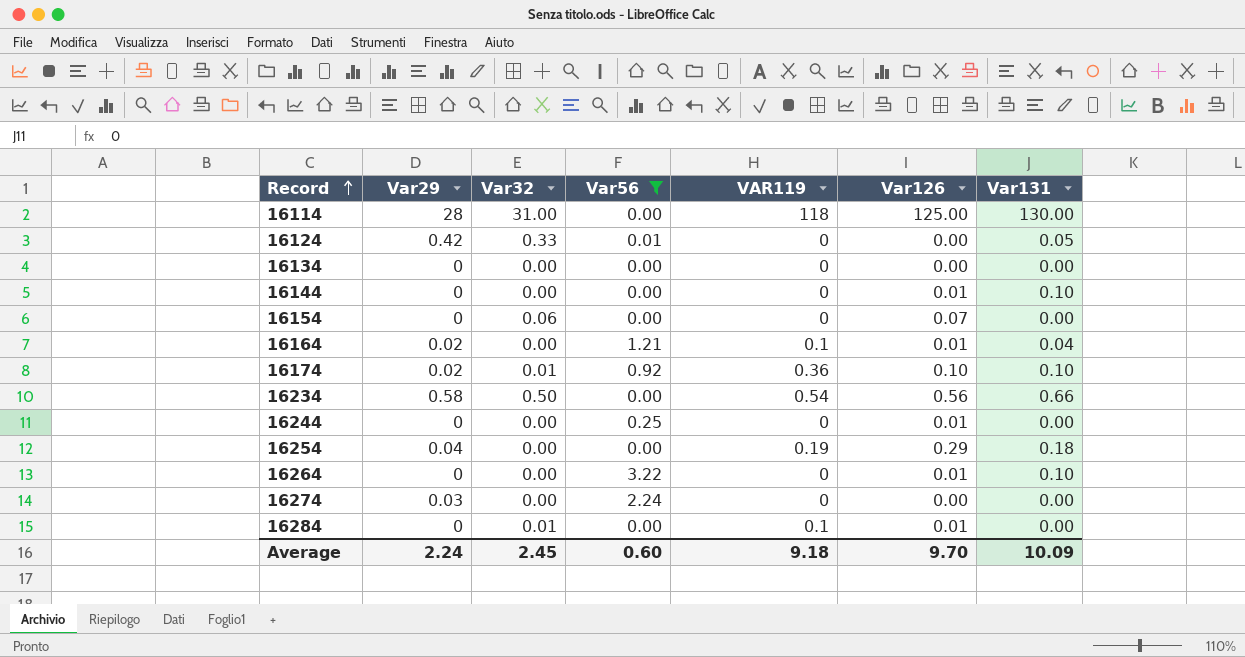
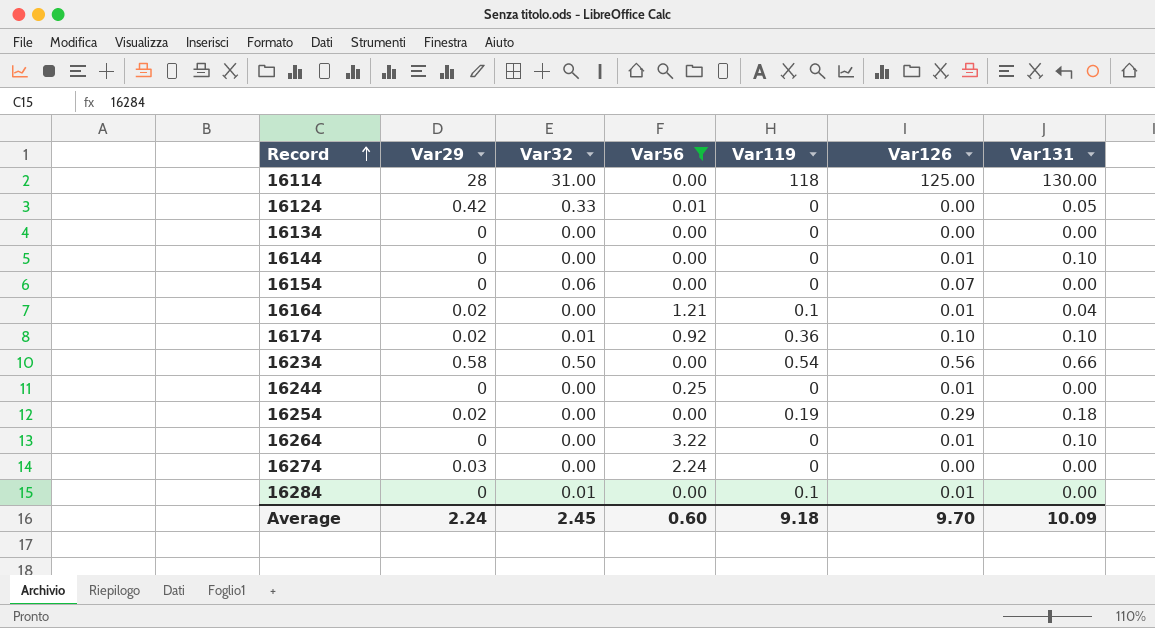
column name: VAR119 -> Var119
16254 | Var29: 0.04 -> 0.02

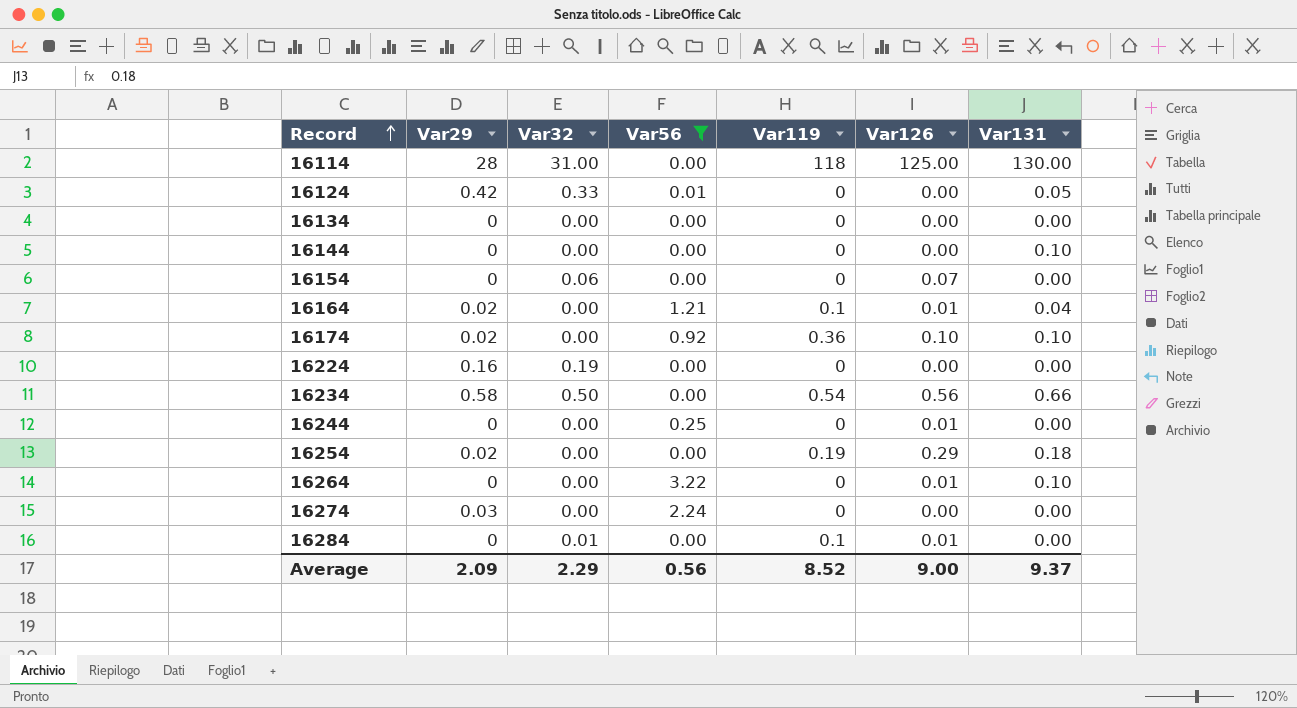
16144 | Var126: 0.01 -> 0.00
16174 | Var32: 0.01 -> 0.00
row 16224: none -> 0.16 | 0.19 | 0.00 | 0 | 0.00 | 0.00
Average | Var29: 2.24 -> 2.09
Average | Var32: 2.45 -> 2.29
Average | Var56: 0.60 -> 0.56
Average | Var119: 9.18 -> 8.52
Average | Var126: 9.70 -> 9.00
Average | Var131: 10.09 -> 9.37

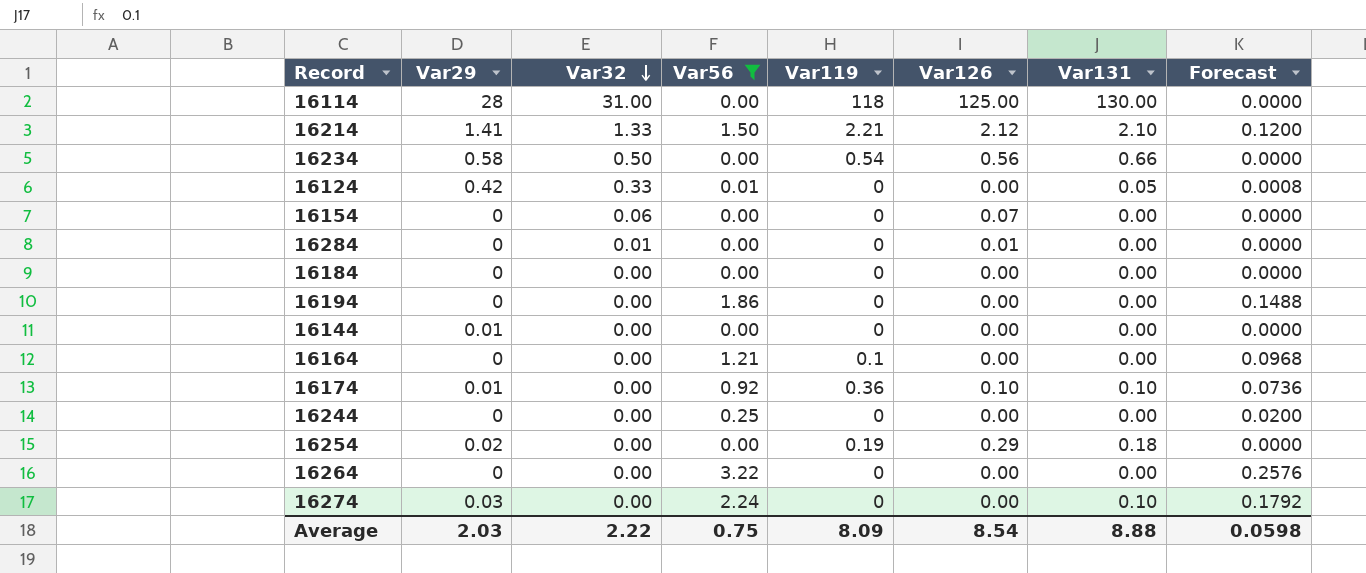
row order: Record ascending -> Var32 descending
column Forecast | formula: none -> [Var56] * 0.08
row 16134: 0 | 0.00 | 0.00 | 0 | 0.00 | 0.00 -> none
row 16224: 0.16 | 0.19 | 0.00 | 0 | 0.00 | 0.00 -> none
row 16214: none -> 1.41 | 1.33 | 1.50 | 2.21 | 2.12 | 2.10 | 0.1200
16284 | Var119: 0.1 -> 0
row 16184: none -> 0 | 0.00 | 0.00 | 0 | 0.00 | 0.00 | 0.0000
row 16194: none -> 0 | 0.00 | 1.86 | 0 | 0.00 | 0.00 | 0.1488
16144 | Var29: 0 -> 0.01
16144 | Var131: 0.10 -> 0.00
16164 | Var29: 0.02 -> 0
16164 | Var126: 0.01 -> 0.00
16164 | Var131: 0.04 -> 0.00
16174 | Var29: 0.02 -> 0.01
16244 | Var126: 0.01 -> 0.00
16264 | Var126: 0.01 -> 0.00
16264 | Var131: 0.10 -> 0.00
16274 | Var131: 0.00 -> 0.10
Average | Var29: 2.09 -> 2.03
Average | Var32: 2.29 -> 2.22
Average | Var56: 0.56 -> 0.75
Average | Var119: 8.52 -> 8.09
Average | Var126: 9.00 -> 8.54
Average | Var131: 9.37 -> 8.88

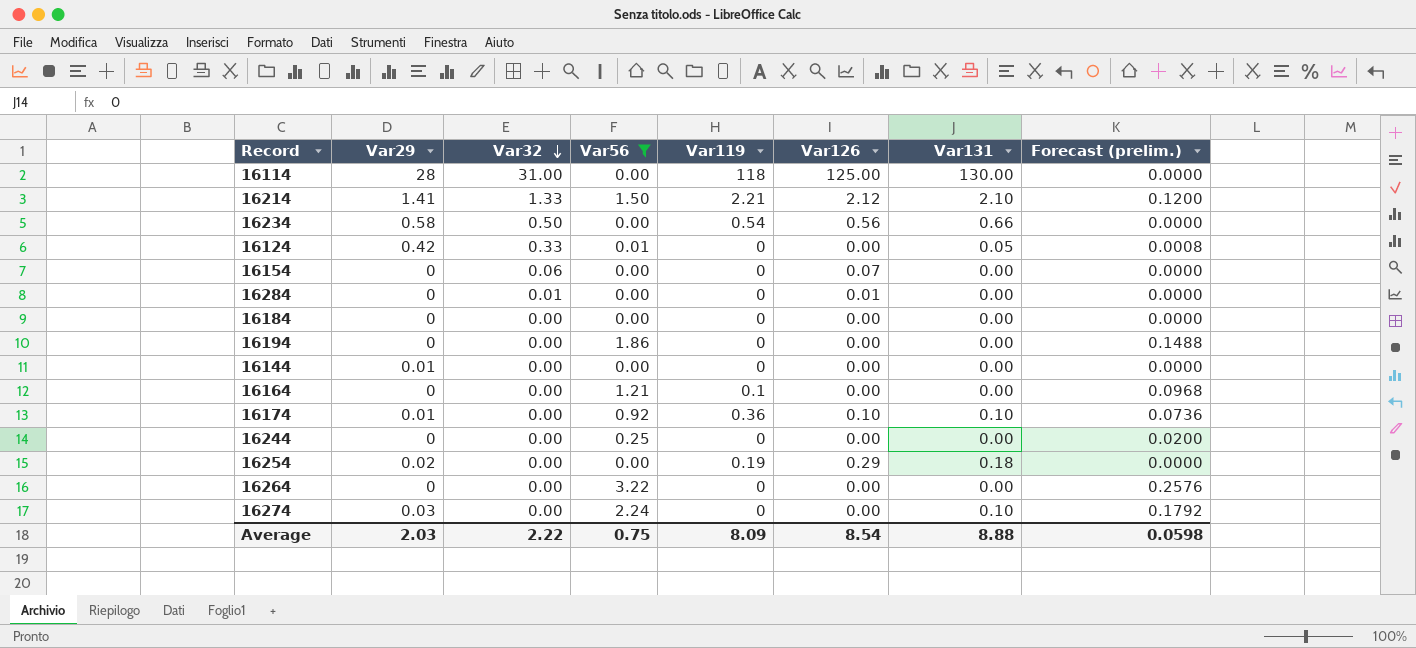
column name: Forecast -> Forecast (prelim.)

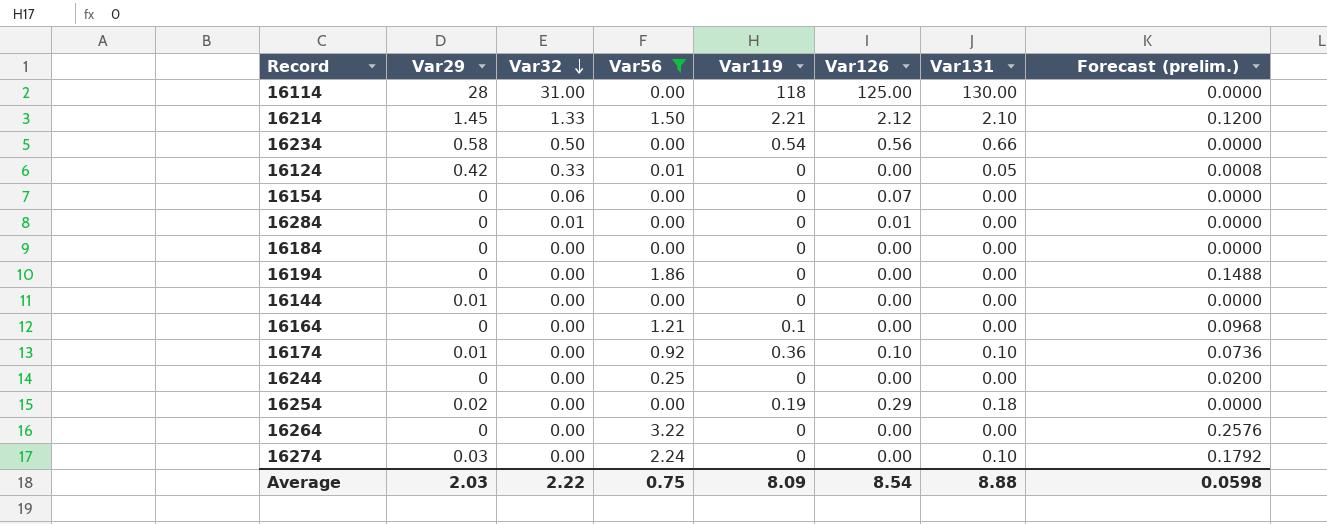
16214 | Var29: 1.41 -> 1.45

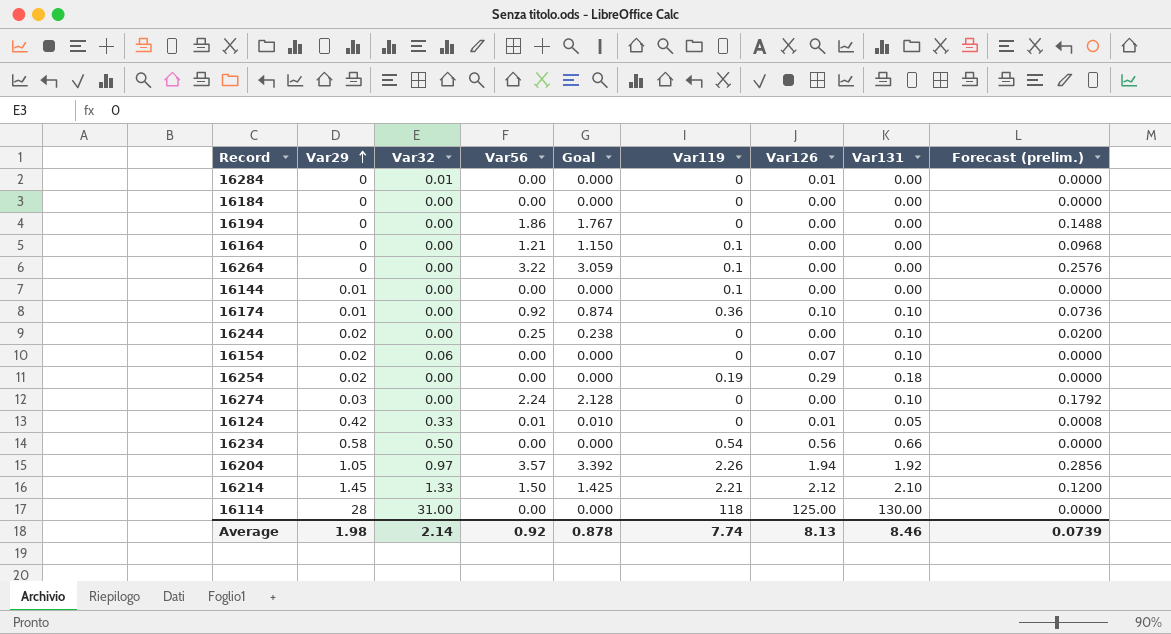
filter: Var56 != 3.57 -> none
row order: Var32 descending -> Var29 ascending
column Goal | formula: none -> [Var56] * 0.95
16264 | Var119: 0 -> 0.1
16144 | Var119: 0 -> 0.1
16244 | Var29: 0 -> 0.02
16244 | Var131: 0.00 -> 0.10
16154 | Var29: 0 -> 0.02
16154 | Var131: 0.00 -> 0.10
16124 | Var126: 0.00 -> 0.01
Average | Var29: 2.03 -> 1.98
Average | Var32: 2.22 -> 2.14
Average | Var56: 0.75 -> 0.92
Average | Var119: 8.09 -> 7.74
Average | Var126: 8.54 -> 8.13
Average | Var131: 8.88 -> 8.46
Average | Forecast (prelim.): 0.0598 -> 0.0739

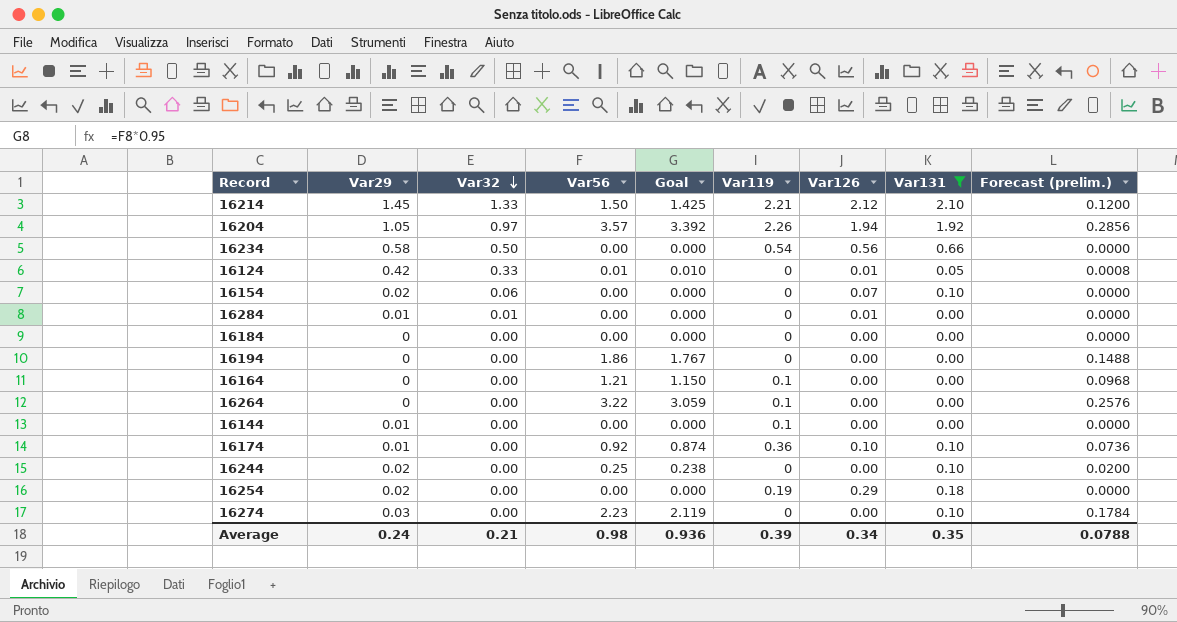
filter: none -> Var131 != 130.00
row order: Var29 ascending -> Var32 descending
16284 | Var29: 0 -> 0.01
16274 | Var56: 2.24 -> 2.23
16274 | Goal: 2.128 -> 2.119
16274 | Forecast (prelim.): 0.1792 -> 0.1784
Average | Var29: 1.98 -> 0.24
Average | Var32: 2.14 -> 0.21
Average | Var56: 0.92 -> 0.98
Average | Goal: 0.878 -> 0.936
Average | Var119: 7.74 -> 0.39
Average | Var126: 8.13 -> 0.34
Average | Var131: 8.46 -> 0.35
Average | Forecast (prelim.): 0.0739 -> 0.0788

